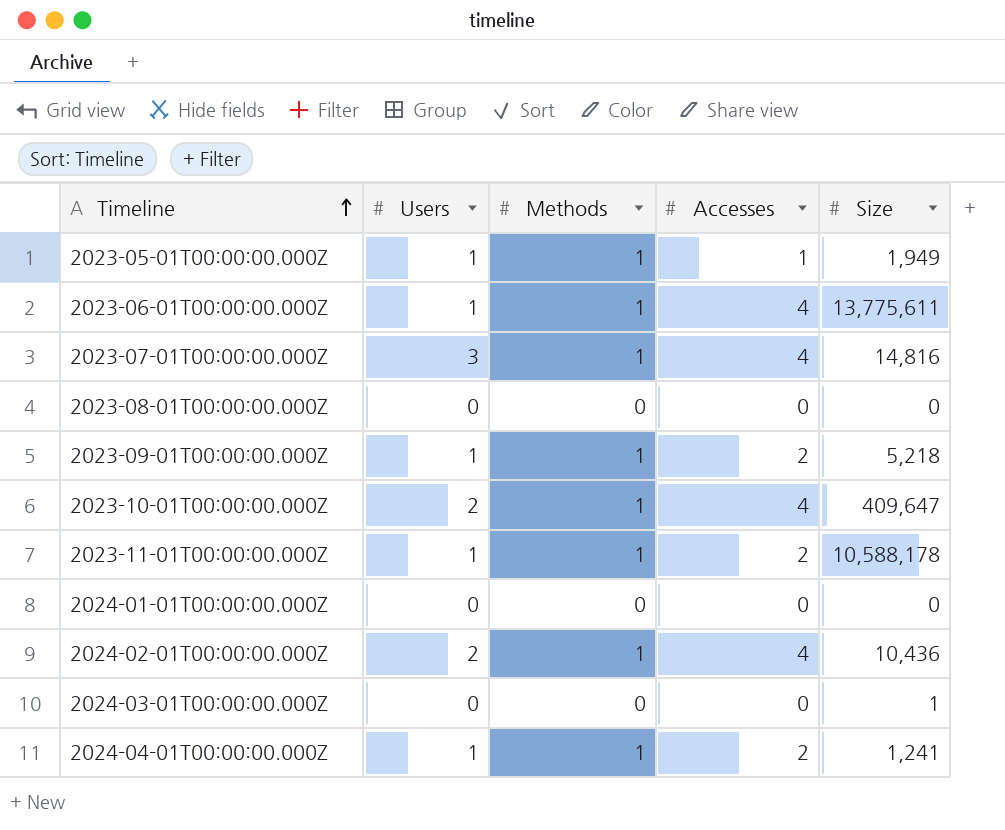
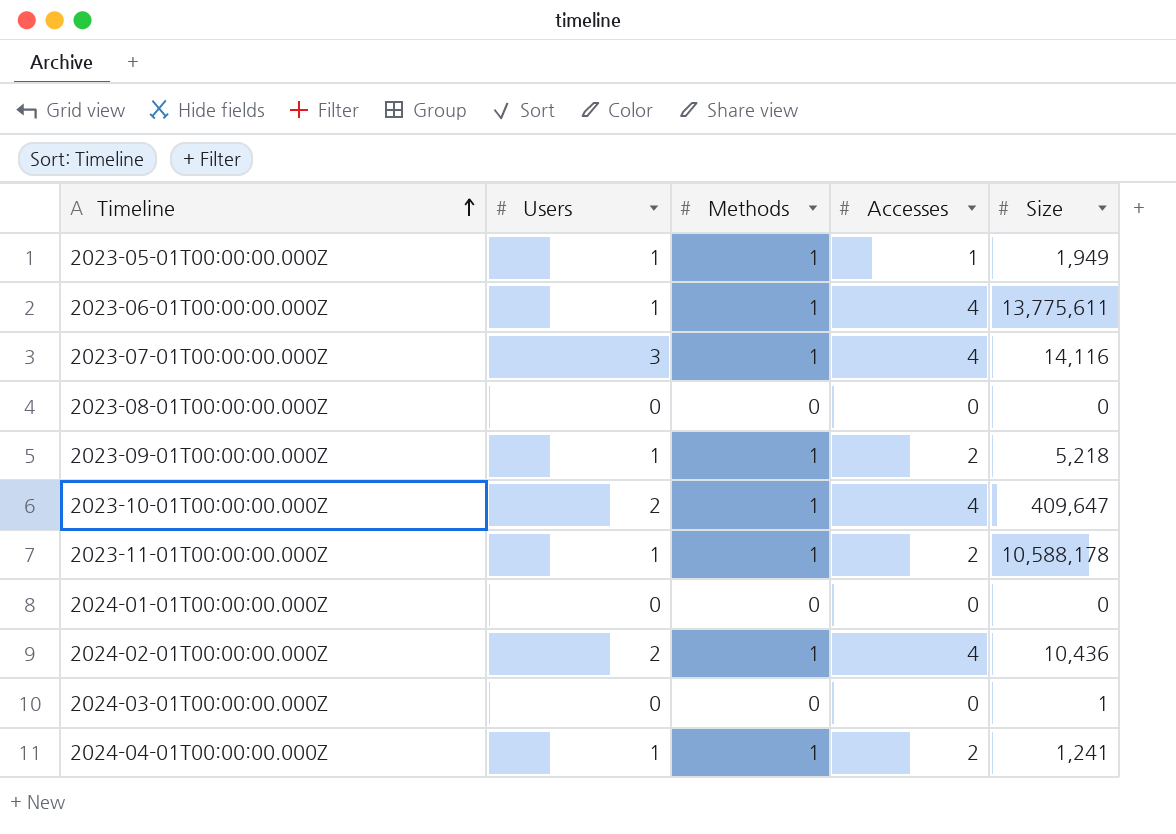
2023-07-01T00:00:00.000Z | Size: 14,816 -> 14,116

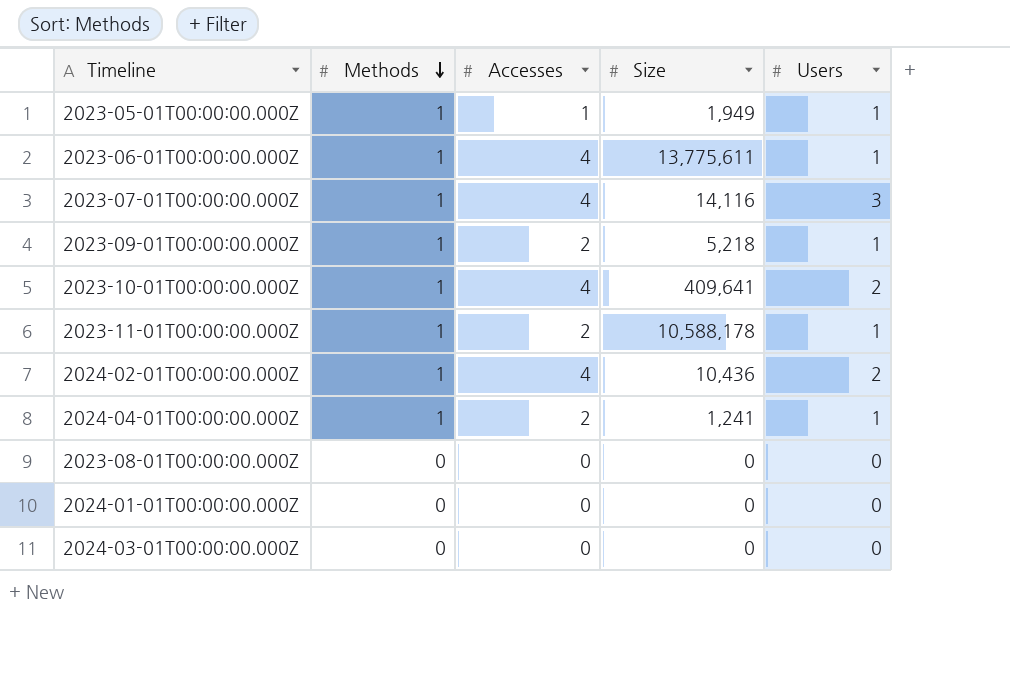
row order: Timeline ascending -> Methods descending
column Users | position: 2 -> 5
2023-10-01T00:00:00.000Z | Size: 409,647 -> 409,641
2024-03-01T00:00:00.000Z | Size: 1 -> 0

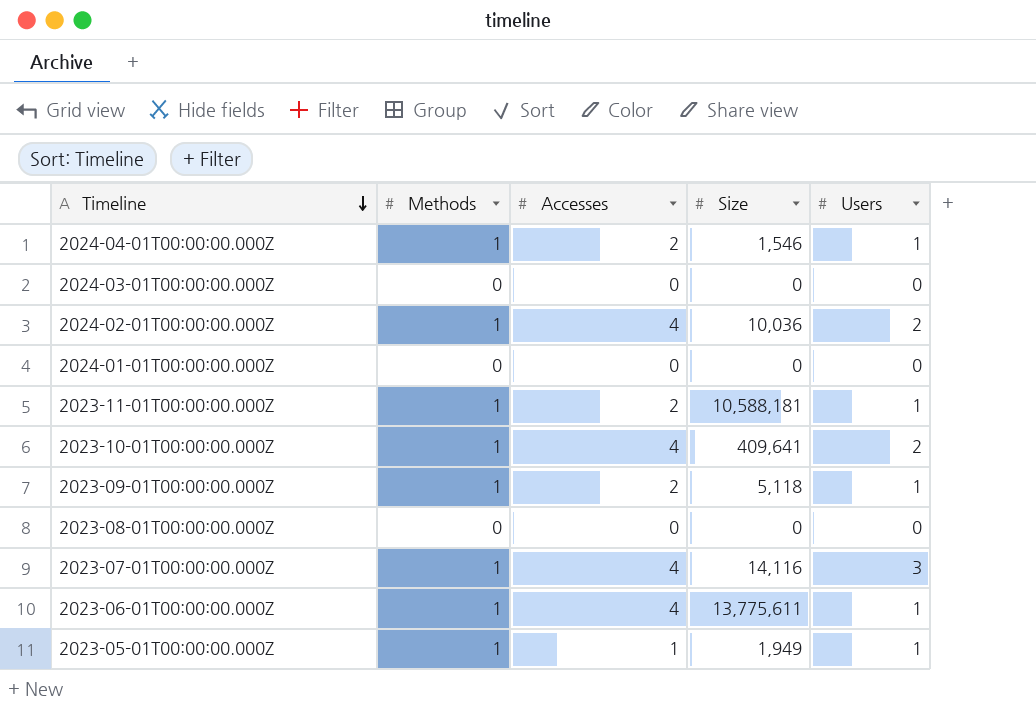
row order: Methods descending -> Timeline descending
2024-04-01T00:00:00.000Z | Size: 1,241 -> 1,546
2024-02-01T00:00:00.000Z | Size: 10,436 -> 10,036
2023-11-01T00:00:00.000Z | Size: 10,588,178 -> 10,588,181
2023-09-01T00:00:00.000Z | Size: 5,218 -> 5,118

